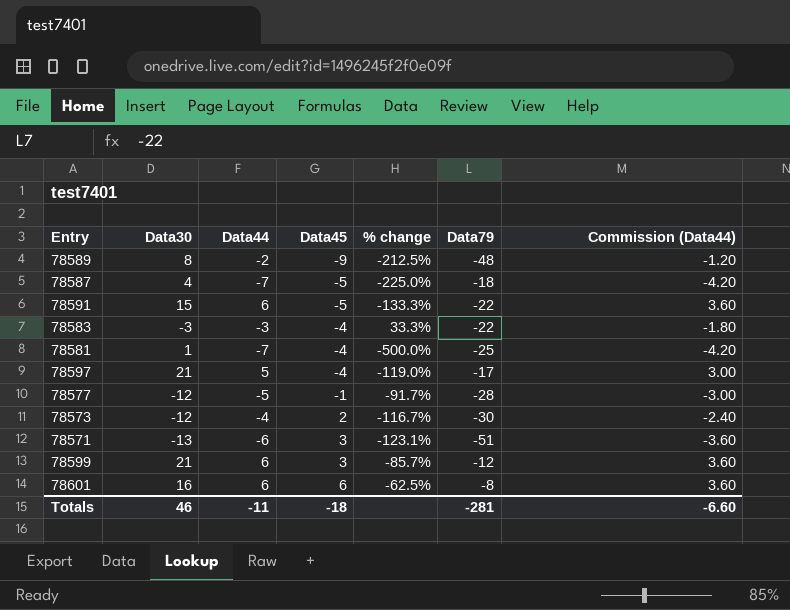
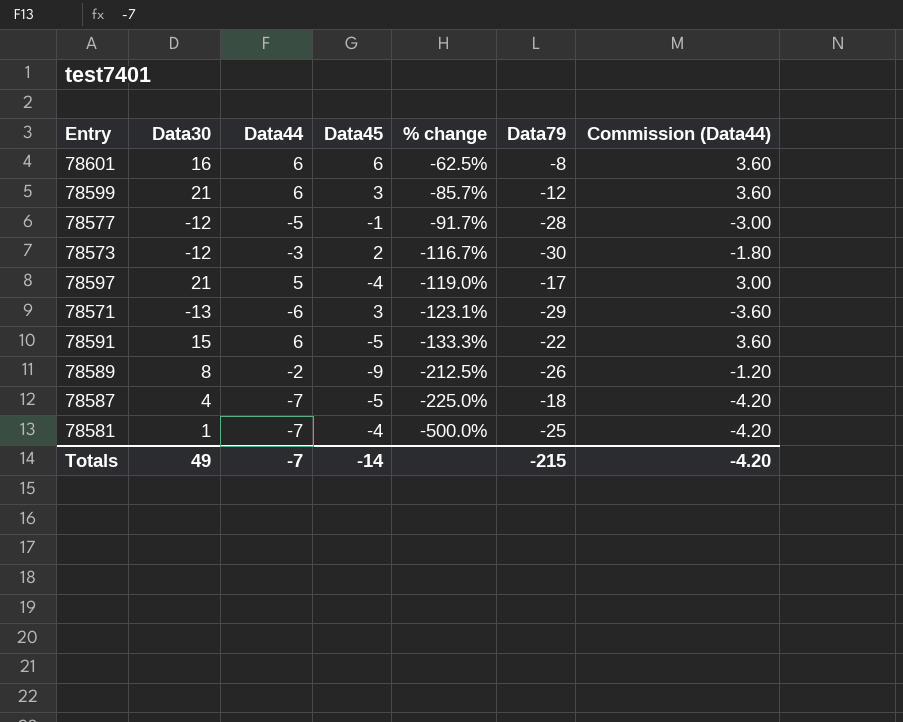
row order: Data45 ascending -> % change descending
row 78583: -3 | -3 | -4 | 33.3% | -22 | -1.80 -> none
78573 | Data44: -4 -> -3
78573 | Commission (Data44): -2.40 -> -1.80
78571 | Data79: -51 -> -29
78589 | Data79: -48 -> -26
Totals | Data30: 46 -> 49
Totals | Data44: -11 -> -7
Totals | Data45: -18 -> -14
Totals | Data79: -281 -> -215
Totals | Commission (Data44): -6.60 -> -4.20

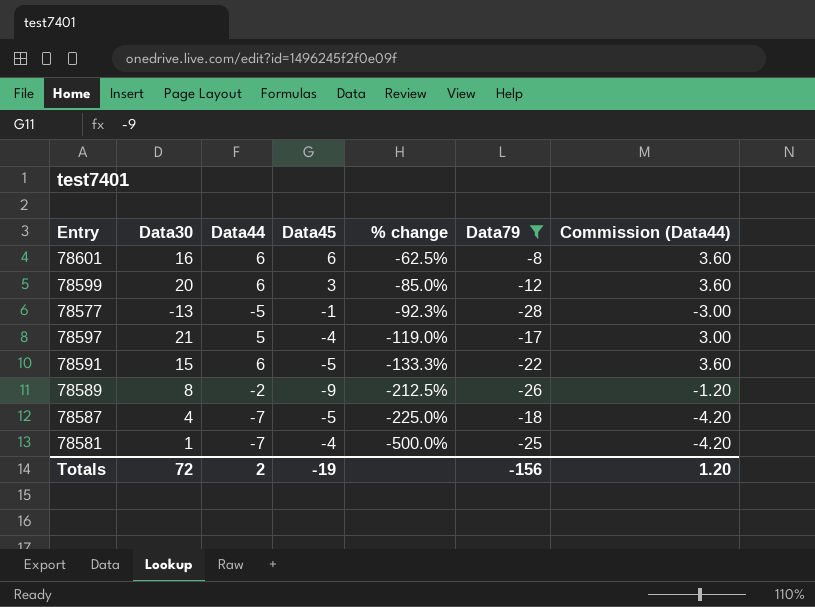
filter: none -> Data79 >= -28
78599 | Data30: 21 -> 20
78599 | % change: -85.7% -> -85.0%
78577 | Data30: -12 -> -13
78577 | % change: -91.7% -> -92.3%
Totals | Data30: 49 -> 72
Totals | Data44: -7 -> 2
Totals | Data45: -14 -> -19
Totals | Data79: -215 -> -156
Totals | Commission (Data44): -4.20 -> 1.20

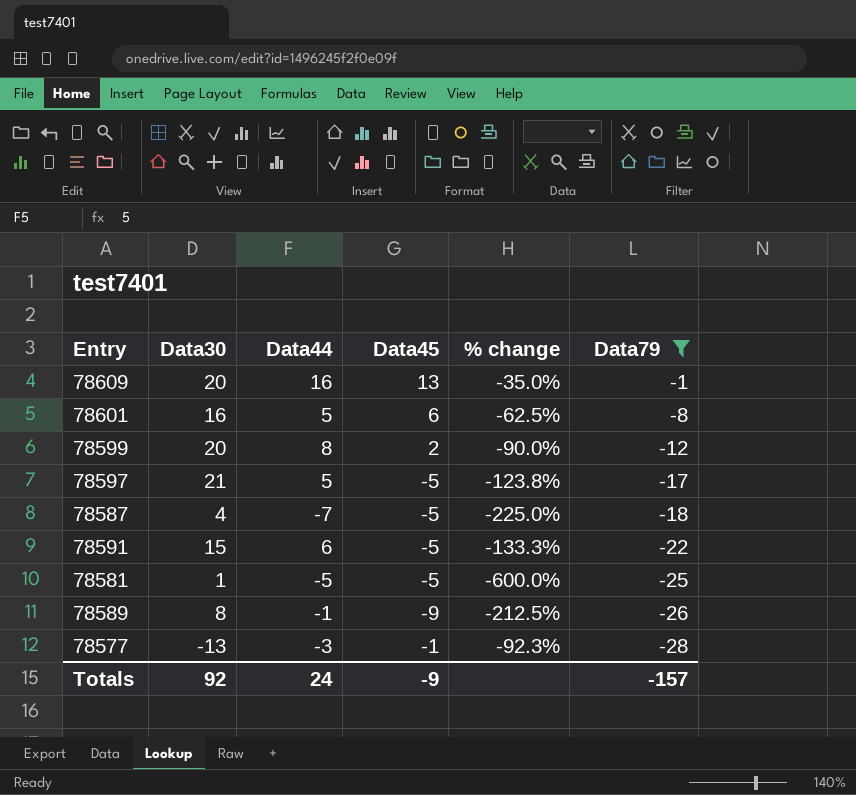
row order: % change descending -> Data79 descending
column Commission (Data44) | formula: [Data44] * 0.6 -> none
row 78609: none -> 20 | 16 | 13 | -35.0% | -1
78601 | Data44: 6 -> 5
78599 | Data44: 6 -> 8
78599 | Data45: 3 -> 2
78599 | % change: -85.0% -> -90.0%
78597 | Data45: -4 -> -5
78597 | % change: -119.0% -> -123.8%
78581 | Data44: -7 -> -5
78581 | Data45: -4 -> -5
78581 | % change: -500.0% -> -600.0%
78589 | Data44: -2 -> -1
78577 | Data44: -5 -> -3
Totals | Data30: 72 -> 92
Totals | Data44: 2 -> 24
Totals | Data45: -19 -> -9
Totals | Data79: -156 -> -157

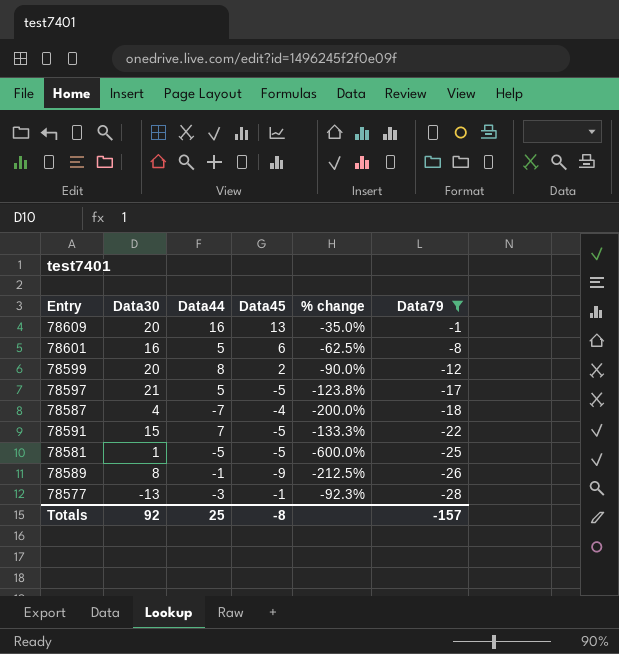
78587 | Data45: -5 -> -4
78587 | % change: -225.0% -> -200.0%
78591 | Data44: 6 -> 7
Totals | Data44: 24 -> 25
Totals | Data45: -9 -> -8

